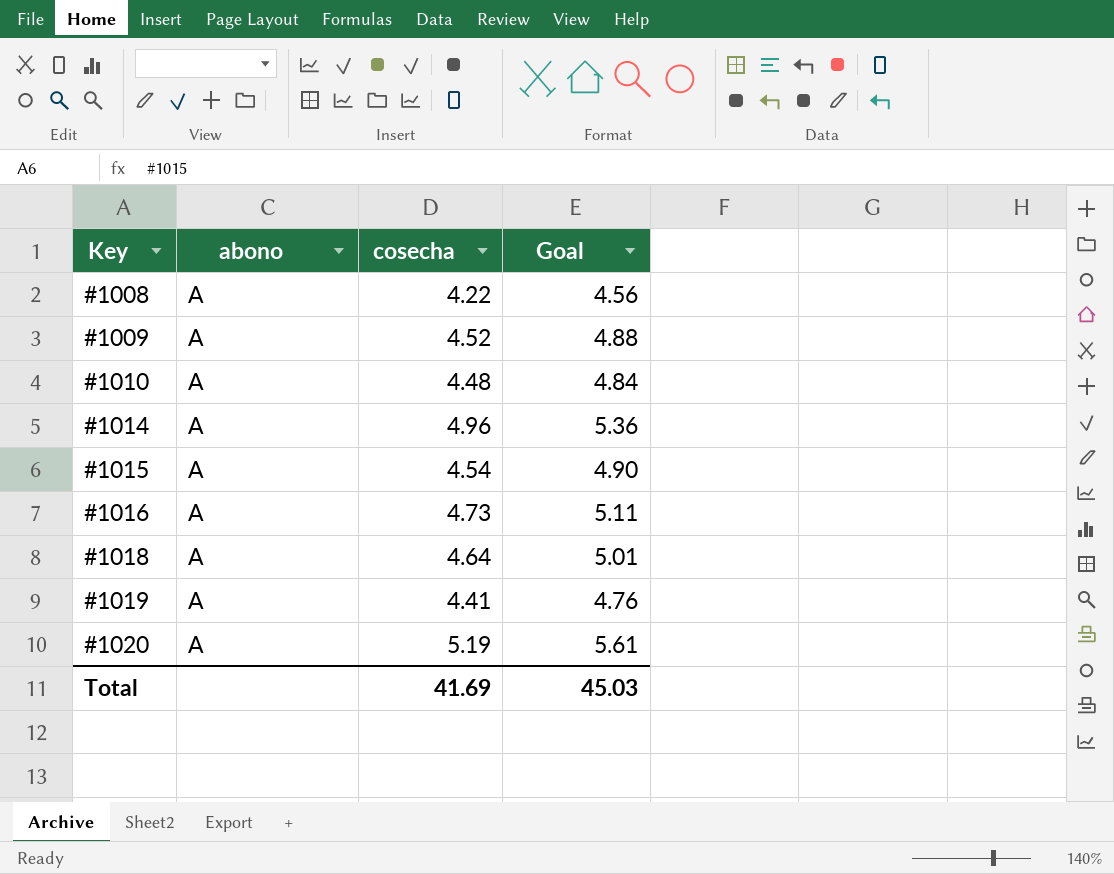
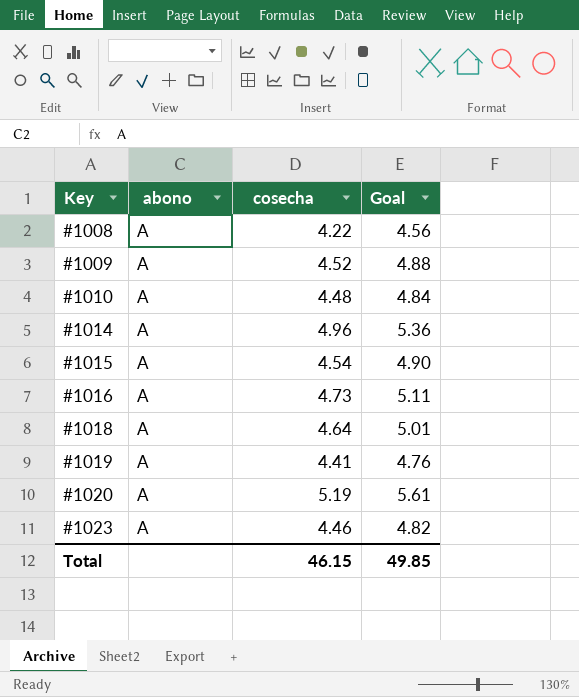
row #1023: none -> A | 4.46 | 4.82
Total | cosecha: 41.69 -> 46.15
Total | Goal: 45.03 -> 49.85

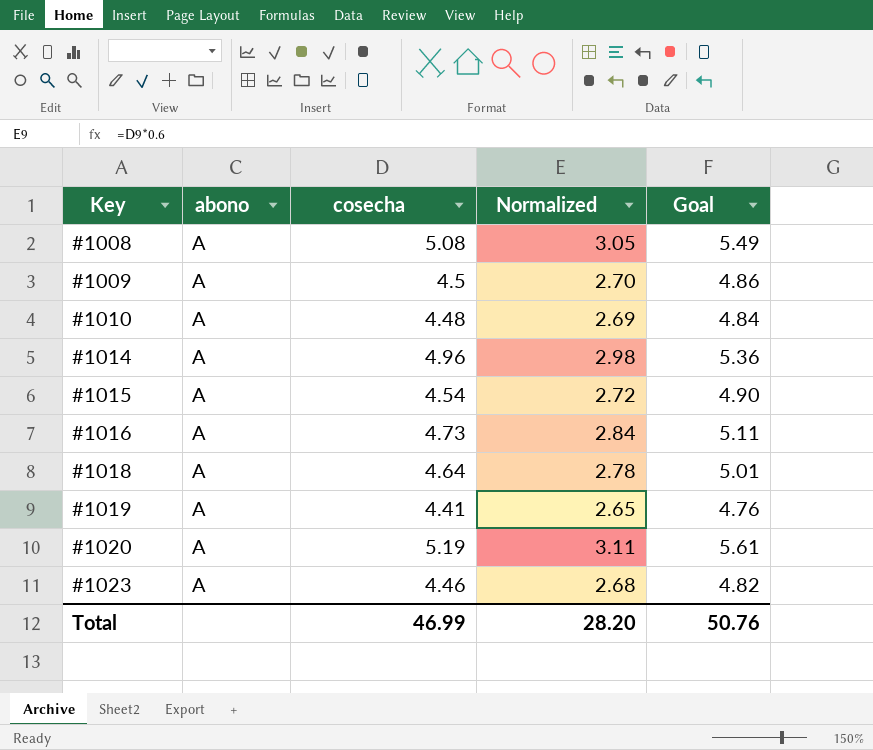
column Normalized | formula: none -> [cosecha] * 0.6
#1008 | cosecha: 4.22 -> 5.08
#1008 | Goal: 4.56 -> 5.49
#1009 | cosecha: 4.52 -> 4.5
#1009 | Goal: 4.88 -> 4.86
Total | cosecha: 46.15 -> 46.99
Total | Goal: 49.85 -> 50.76

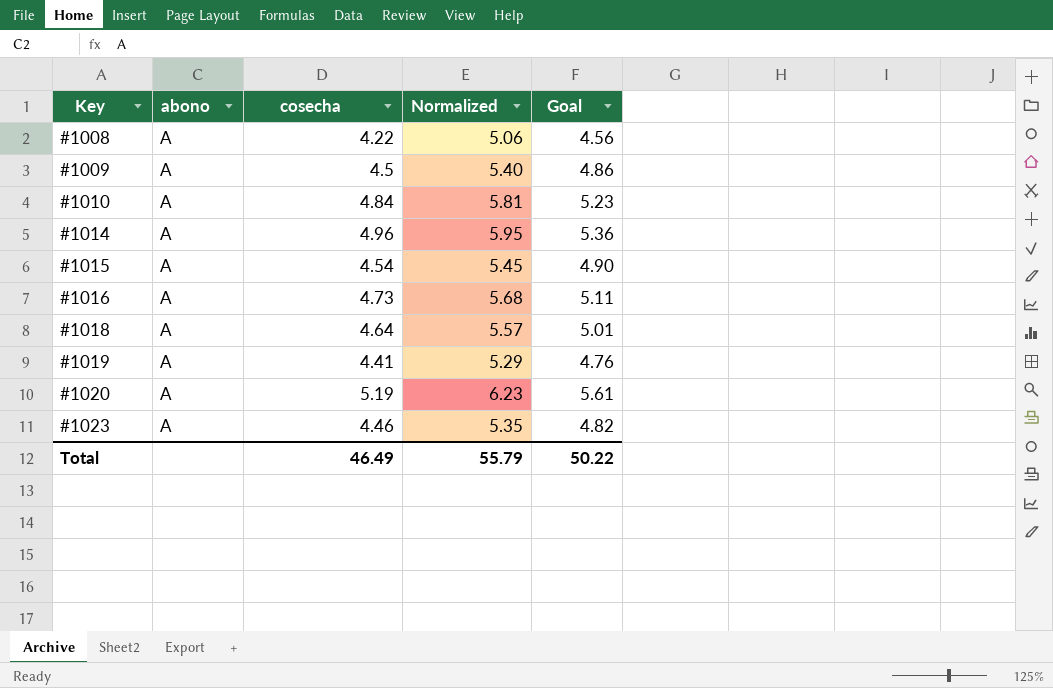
column Normalized | formula: [cosecha] * 0.6 -> [cosecha] * 1.2
#1008 | cosecha: 5.08 -> 4.22
#1008 | Goal: 5.49 -> 4.56
#1010 | cosecha: 4.48 -> 4.84
#1010 | Goal: 4.84 -> 5.23
Total | cosecha: 46.99 -> 46.49
Total | Normalized: 28.20 -> 55.79
Total | Goal: 50.76 -> 50.22

